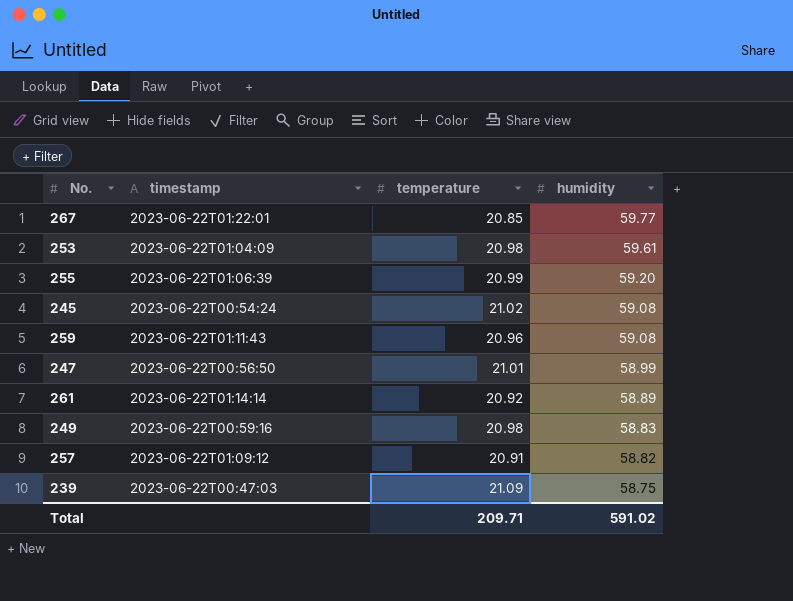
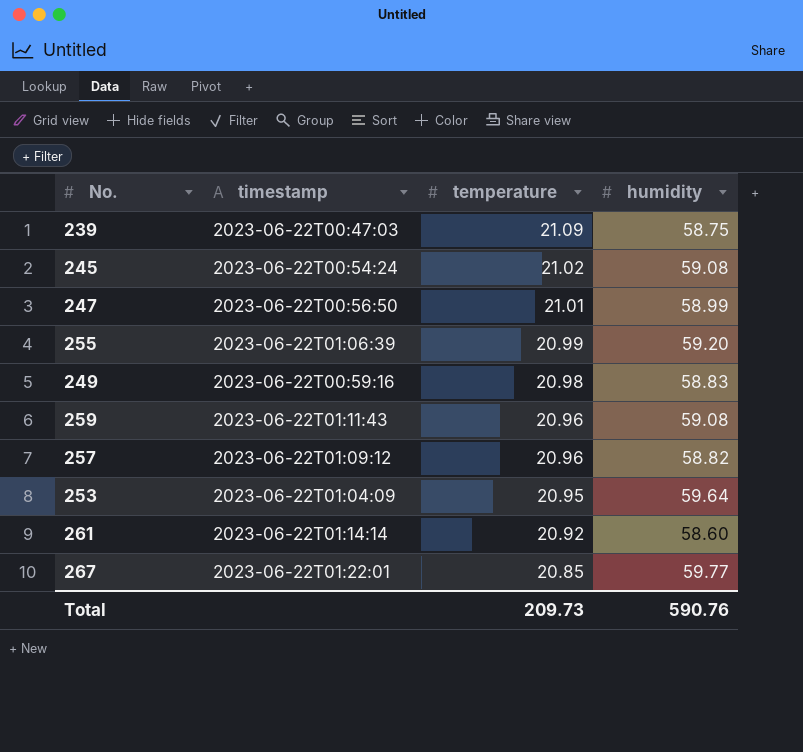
row order: humidity descending -> temperature descending
257 | temperature: 20.91 -> 20.96
253 | temperature: 20.98 -> 20.95
253 | humidity: 59.61 -> 59.64
261 | humidity: 58.89 -> 58.60
Total | temperature: 209.71 -> 209.73
Total | humidity: 591.02 -> 590.76

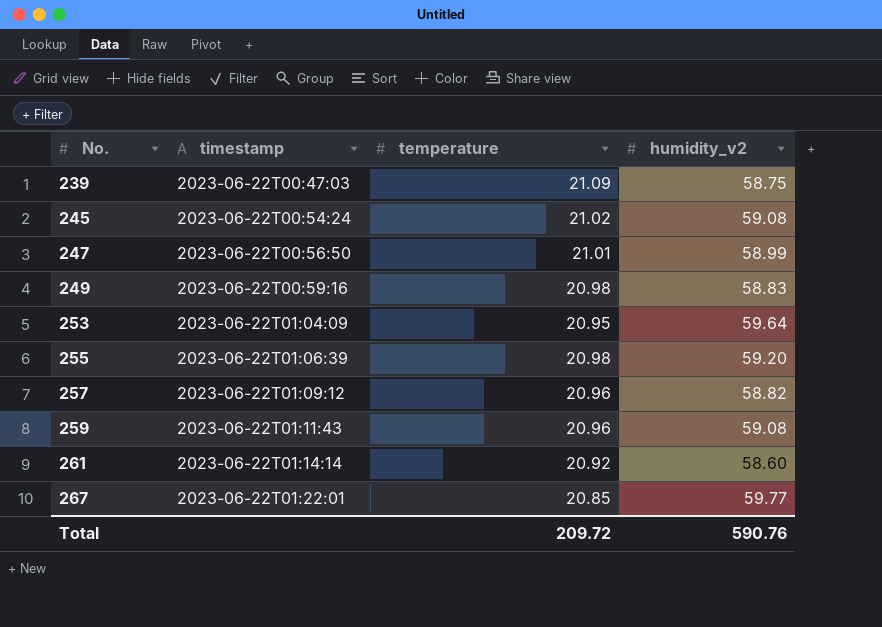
row order: temperature descending -> No. ascending
column name: humidity -> humidity_v2
255 | temperature: 20.99 -> 20.98
Total | temperature: 209.73 -> 209.72

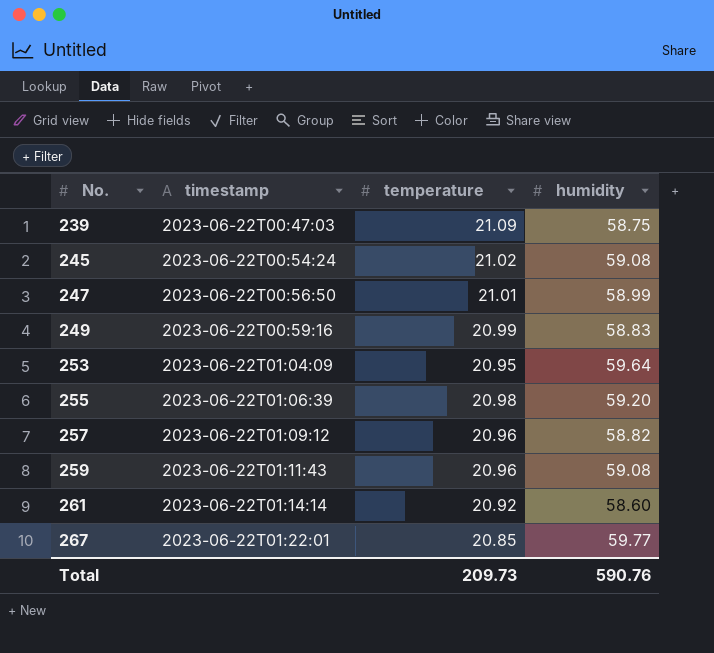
column name: humidity_v2 -> humidity
249 | temperature: 20.98 -> 20.99
Total | temperature: 209.72 -> 209.73

